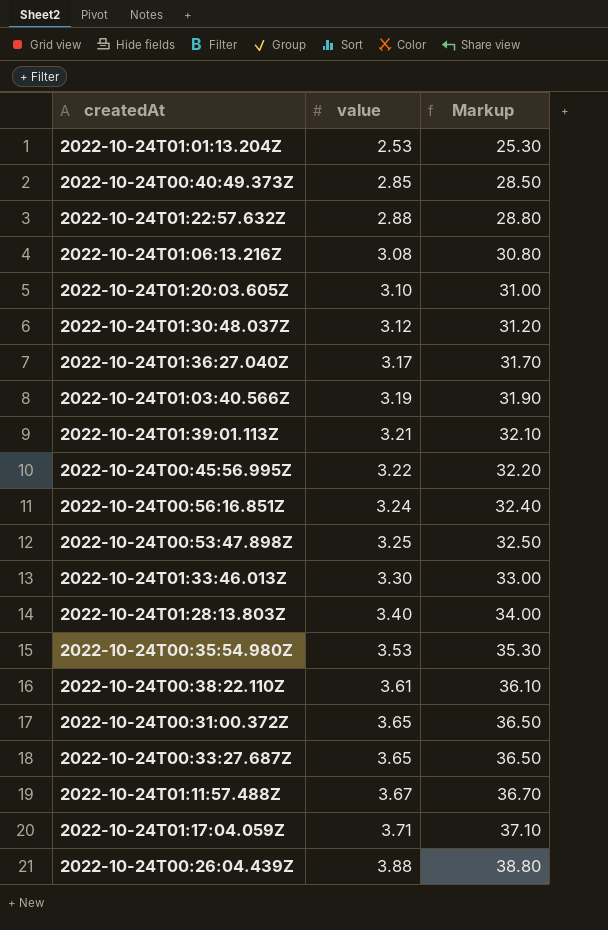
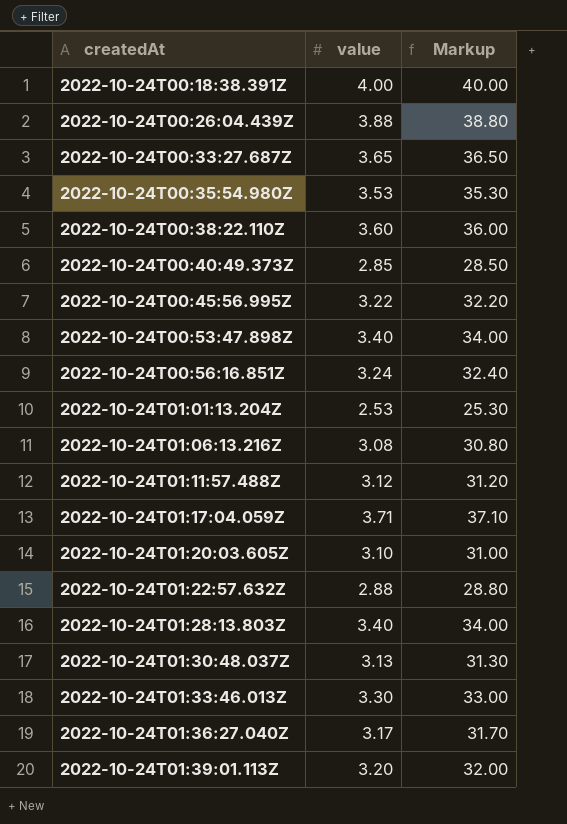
row order: value ascending -> createdAt ascending
row 2022-10-24T01:03:40.566Z: 3.19 | 31.90 -> none
row 2022-10-24T00:31:00.372Z: 3.65 | 36.50 -> none
row 2022-10-24T00:18:38.391Z: none -> 4.00 | 40.00
2022-10-24T00:38:22.110Z | value: 3.61 -> 3.60
2022-10-24T00:38:22.110Z | Markup: 36.10 -> 36.00
2022-10-24T00:53:47.898Z | value: 3.25 -> 3.40
2022-10-24T00:53:47.898Z | Markup: 32.50 -> 34.00
2022-10-24T01:11:57.488Z | value: 3.67 -> 3.12
2022-10-24T01:11:57.488Z | Markup: 36.70 -> 31.20
2022-10-24T01:30:48.037Z | value: 3.12 -> 3.13
2022-10-24T01:30:48.037Z | Markup: 31.20 -> 31.30
2022-10-24T01:39:01.113Z | value: 3.21 -> 3.20
2022-10-24T01:39:01.113Z | Markup: 32.10 -> 32.00

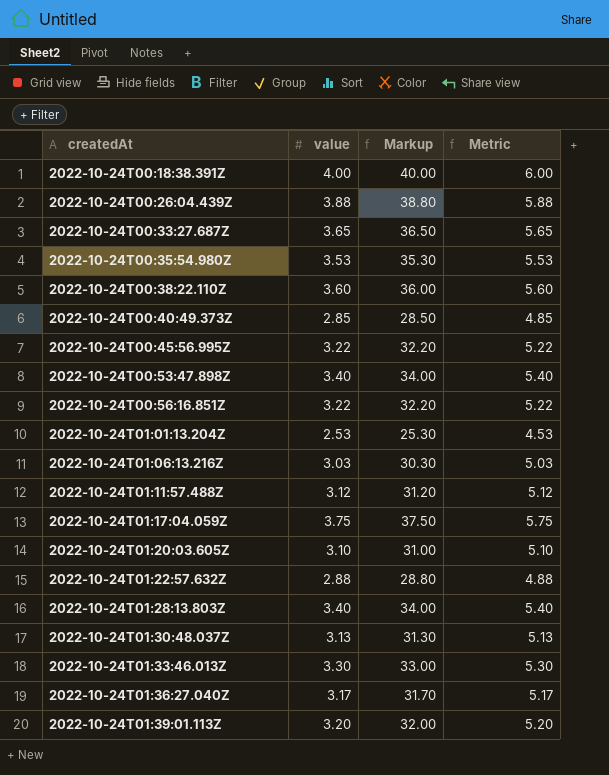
column Metric | formula: none -> [value] + 2
2022-10-24T00:56:16.851Z | value: 3.24 -> 3.22
2022-10-24T00:56:16.851Z | Markup: 32.40 -> 32.20
2022-10-24T01:06:13.216Z | value: 3.08 -> 3.03
2022-10-24T01:06:13.216Z | Markup: 30.80 -> 30.30
2022-10-24T01:17:04.059Z | value: 3.71 -> 3.75
2022-10-24T01:17:04.059Z | Markup: 37.10 -> 37.50

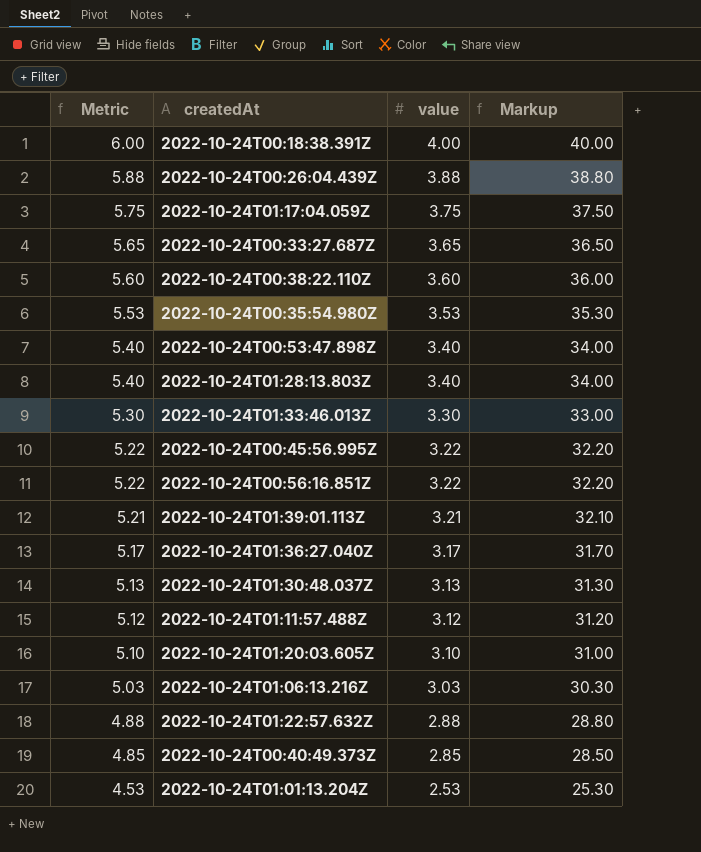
row order: createdAt ascending -> Metric descending
column Metric | position: 4 -> 1
2022-10-24T01:39:01.113Z | Metric: 5.20 -> 5.21
2022-10-24T01:39:01.113Z | value: 3.20 -> 3.21
2022-10-24T01:39:01.113Z | Markup: 32.00 -> 32.10

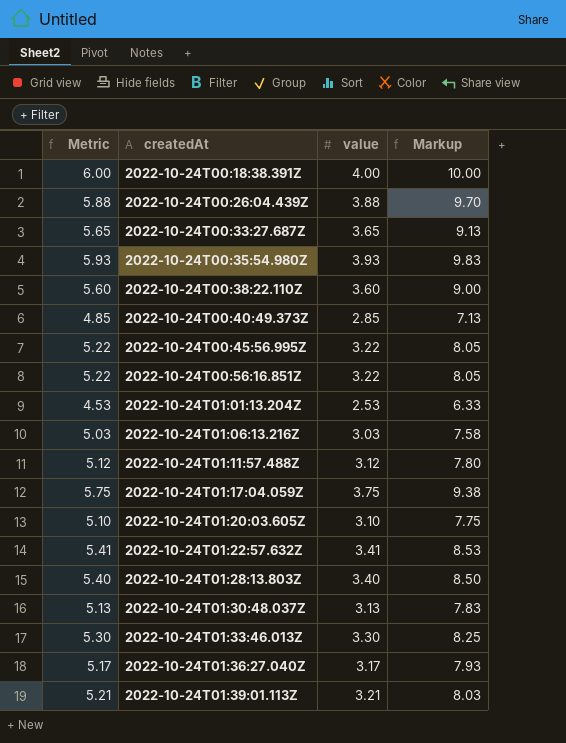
row order: Metric descending -> createdAt ascending
column Markup | formula: [value] * 10 -> [value] * 2.5
row 2022-10-24T00:53:47.898Z: 5.40 | 3.40 | 34.00 -> none
2022-10-24T00:35:54.980Z | Metric: 5.53 -> 5.93
2022-10-24T00:35:54.980Z | value: 3.53 -> 3.93
2022-10-24T01:22:57.632Z | Metric: 4.88 -> 5.41
2022-10-24T01:22:57.632Z | value: 2.88 -> 3.41

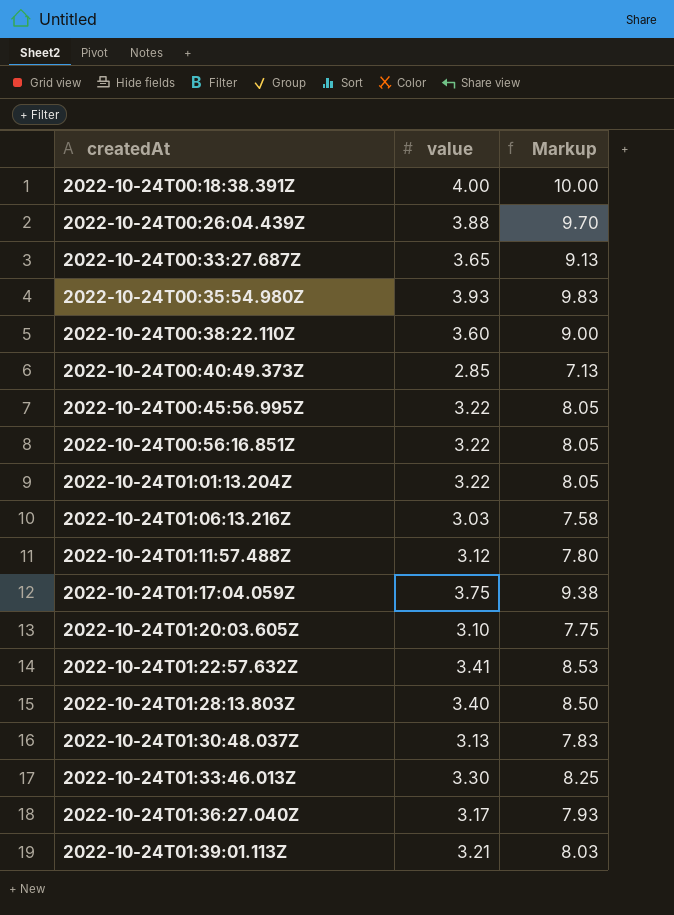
column Metric | formula: [value] + 2 -> none
2022-10-24T01:01:13.204Z | value: 2.53 -> 3.22
2022-10-24T01:01:13.204Z | Markup: 6.33 -> 8.05

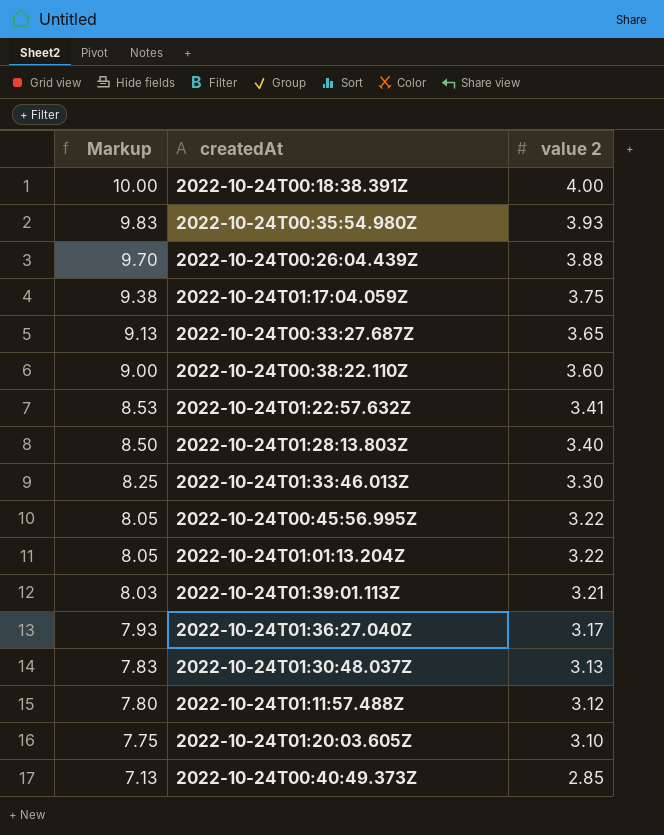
row order: createdAt ascending -> Markup descending
column Markup | position: 3 -> 1
column name: value -> value 2
row 2022-10-24T00:56:16.851Z: 3.22 | 8.05 -> none
row 2022-10-24T01:06:13.216Z: 3.03 | 7.58 -> none

